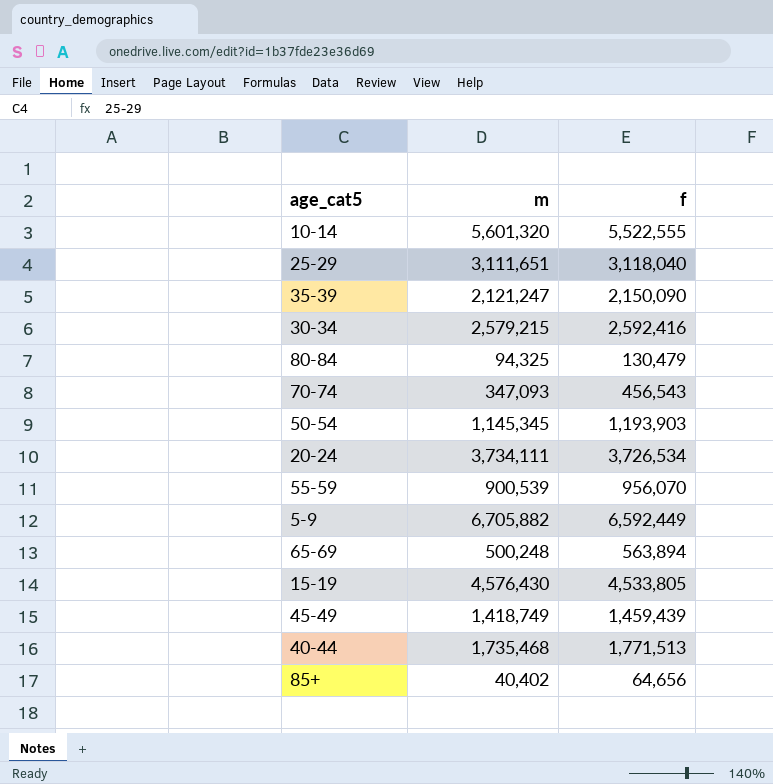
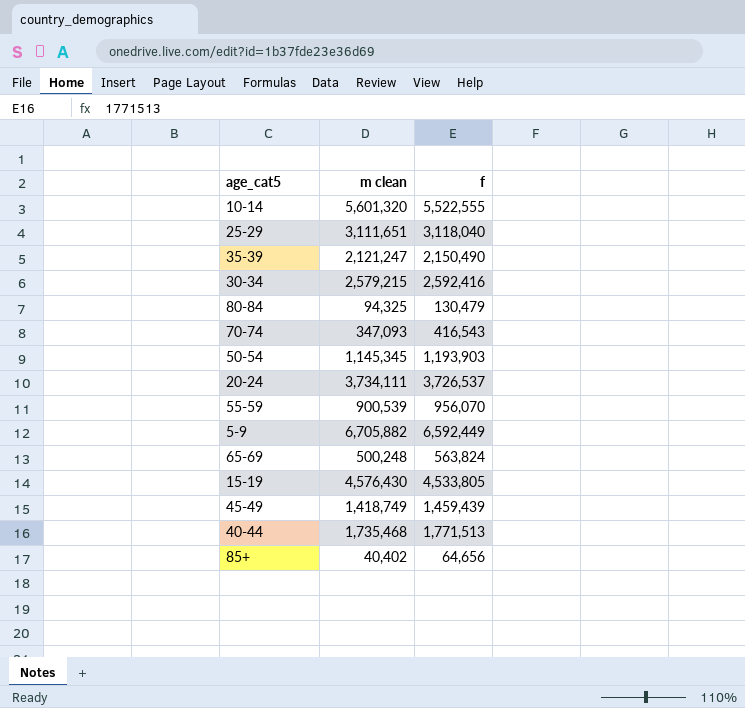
column name: m -> m clean
35-39 | f: 2,150,090 -> 2,150,490
70-74 | f: 456,543 -> 416,543
20-24 | f: 3,726,534 -> 3,726,537
65-69 | f: 563,894 -> 563,824

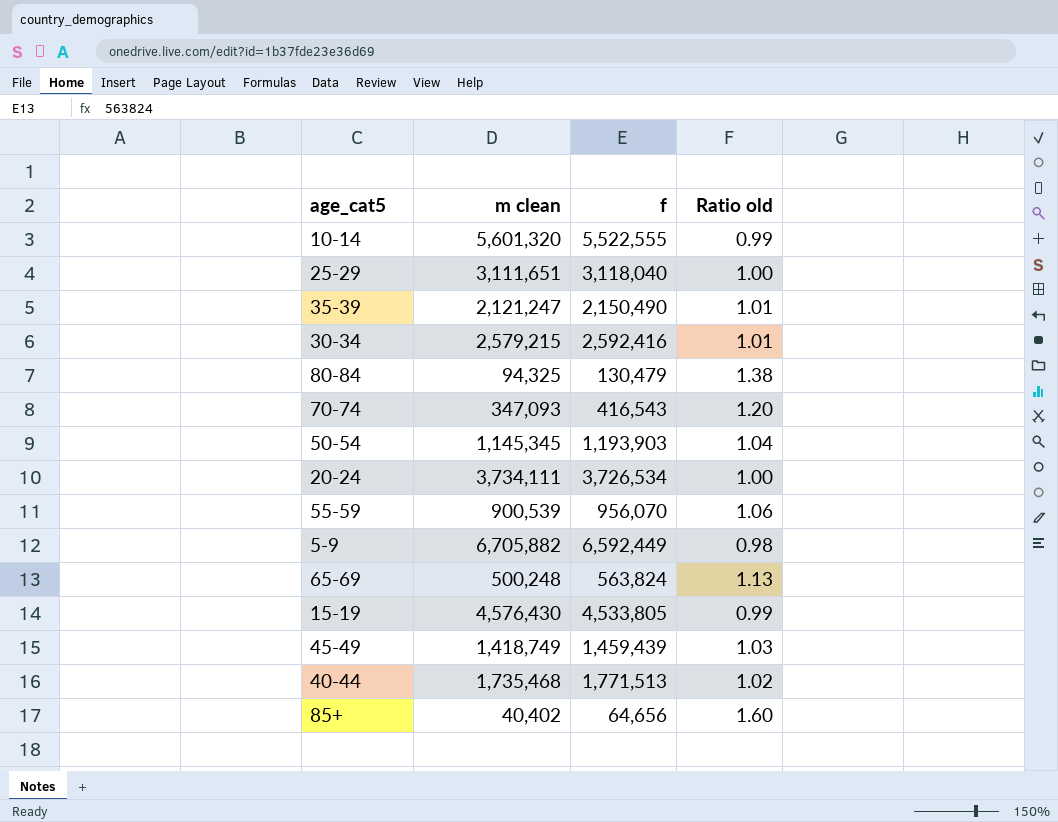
column Ratio old | formula: none -> [f] / [m clean]
20-24 | f: 3,726,537 -> 3,726,534

